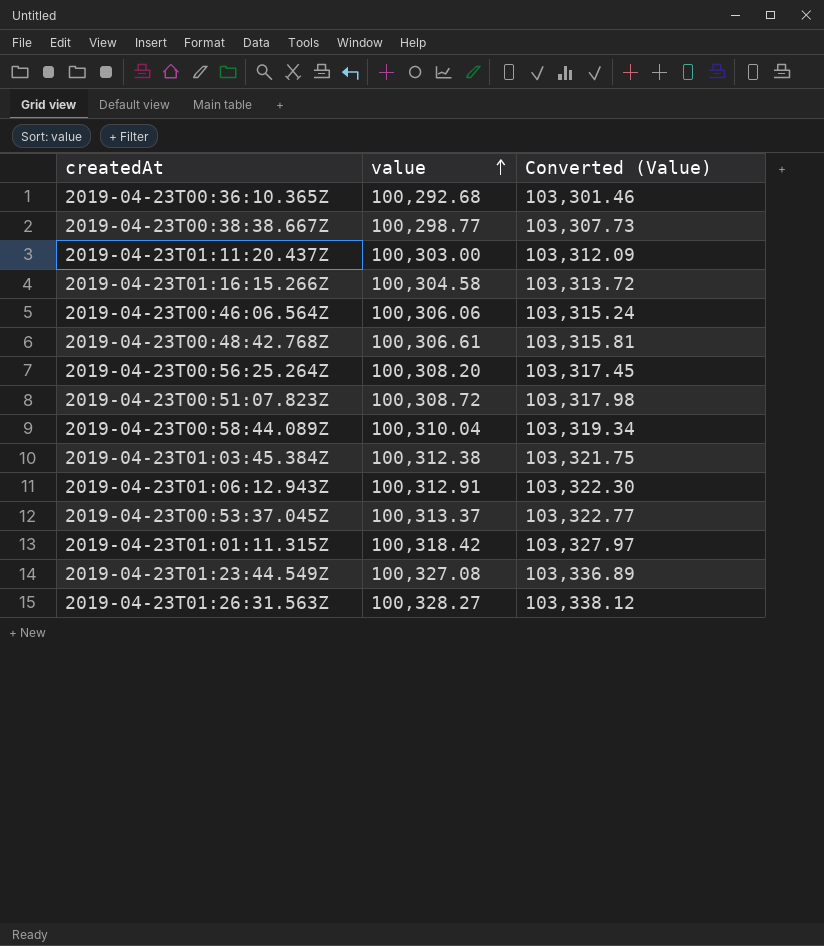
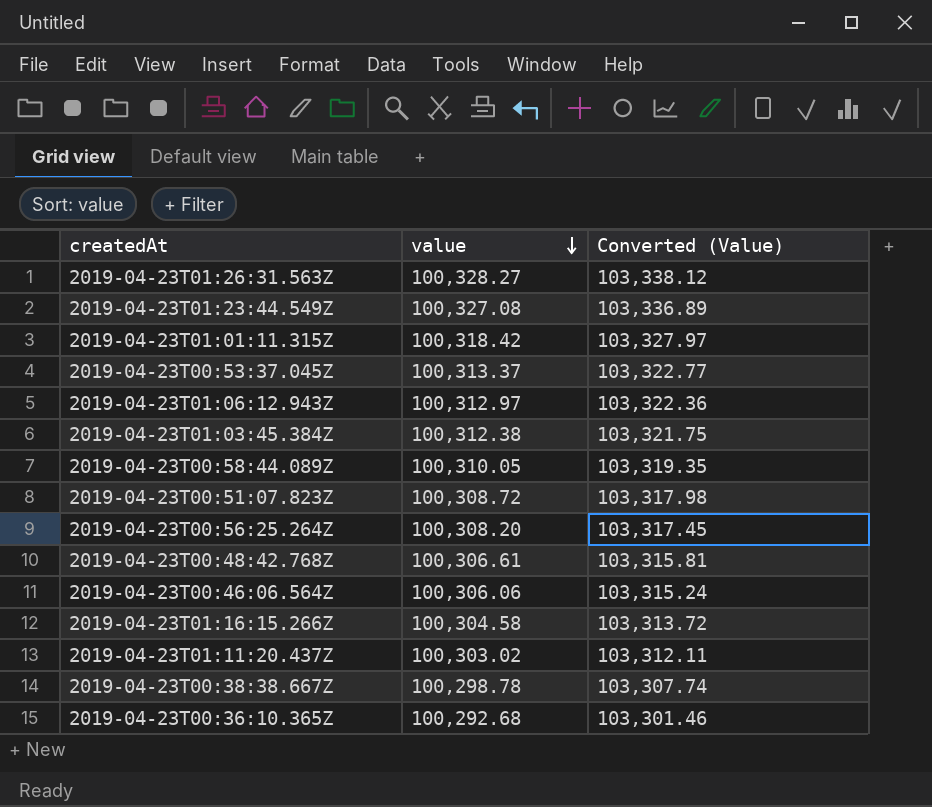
row order: value ascending -> value descending
2019-04-23T01:06:12.943Z | value: 100,312.91 -> 100,312.97
2019-04-23T01:06:12.943Z | Converted (Value): 103,322.30 -> 103,322.36
2019-04-23T00:58:44.089Z | value: 100,310.04 -> 100,310.05
2019-04-23T00:58:44.089Z | Converted (Value): 103,319.34 -> 103,319.35
2019-04-23T01:11:20.437Z | value: 100,303.00 -> 100,303.02
2019-04-23T01:11:20.437Z | Converted (Value): 103,312.09 -> 103,312.11
2019-04-23T00:38:38.667Z | value: 100,298.77 -> 100,298.78
2019-04-23T00:38:38.667Z | Converted (Value): 103,307.73 -> 103,307.74

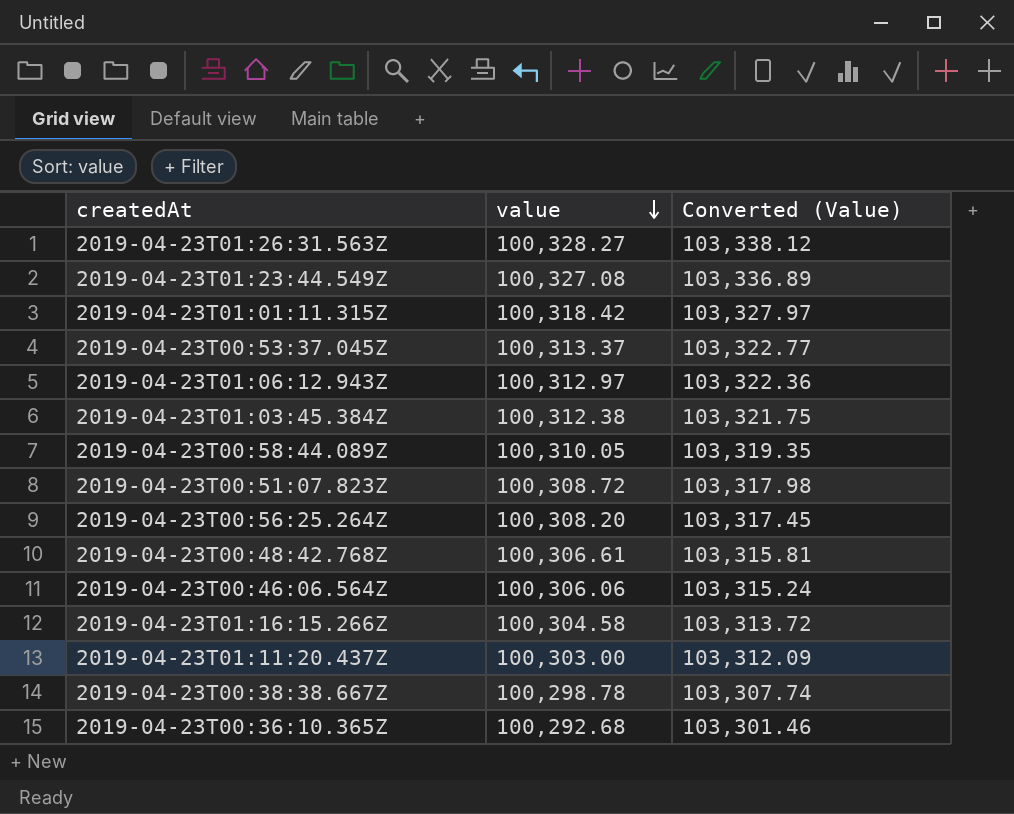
2019-04-23T01:11:20.437Z | value: 100,303.02 -> 100,303.00
2019-04-23T01:11:20.437Z | Converted (Value): 103,312.11 -> 103,312.09

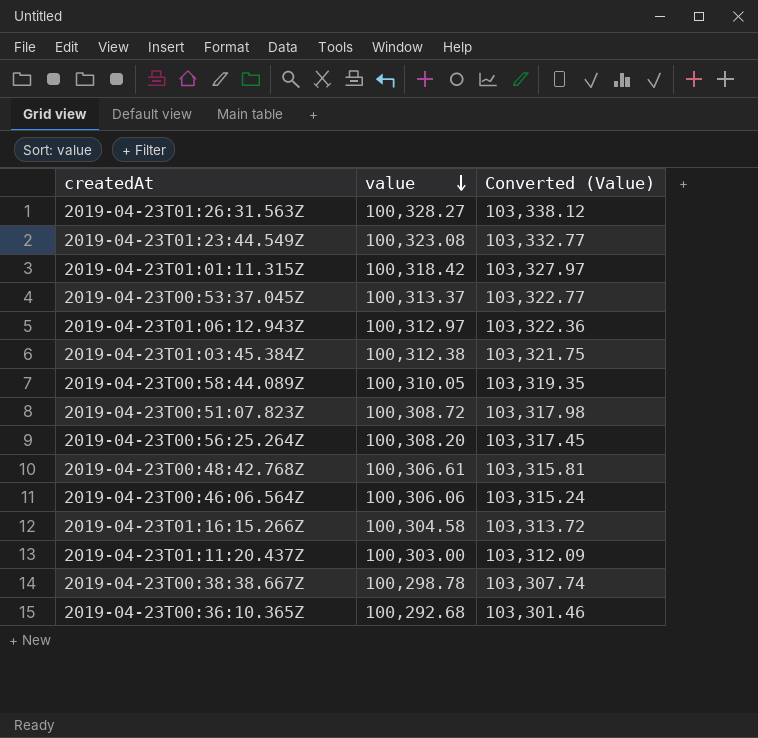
2019-04-23T01:23:44.549Z | value: 100,327.08 -> 100,323.08
2019-04-23T01:23:44.549Z | Converted (Value): 103,336.89 -> 103,332.77

